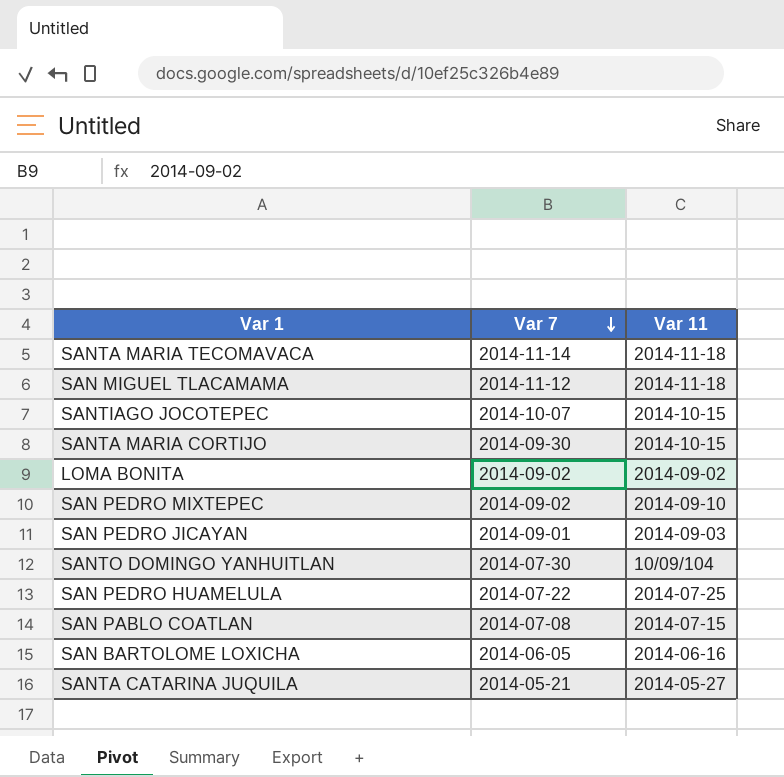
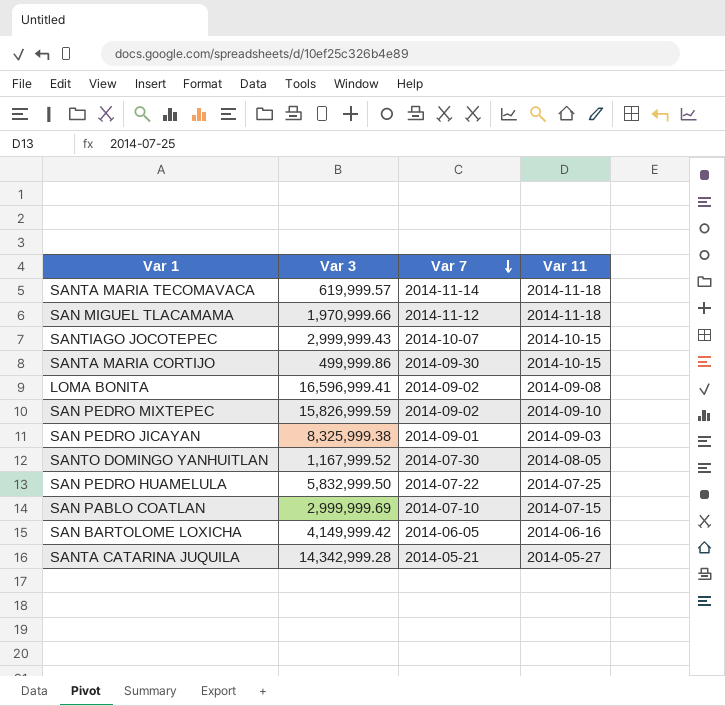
column Var 3 | position: none -> 2
LOMA BONITA | Var 11: 2014-09-02 -> 2014-09-08
SANTO DOMINGO YANHUITLAN | Var 11: 10/09/104 -> 2014-08-05
SAN PABLO COATLAN | Var 7: 2014-07-08 -> 2014-07-10

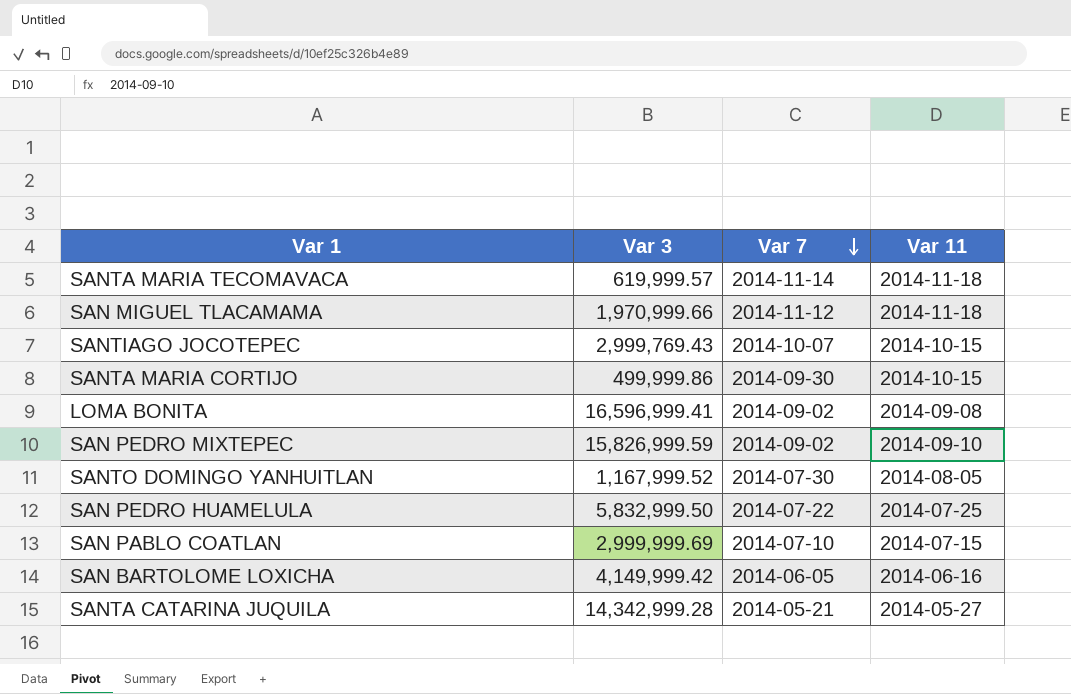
row SAN PEDRO JICAYAN: 8,325,999.38 | 2014-09-01 | 2014-09-03 -> none
SANTIAGO JOCOTEPEC | Var 3: 2,999,999.43 -> 2,999,769.43

